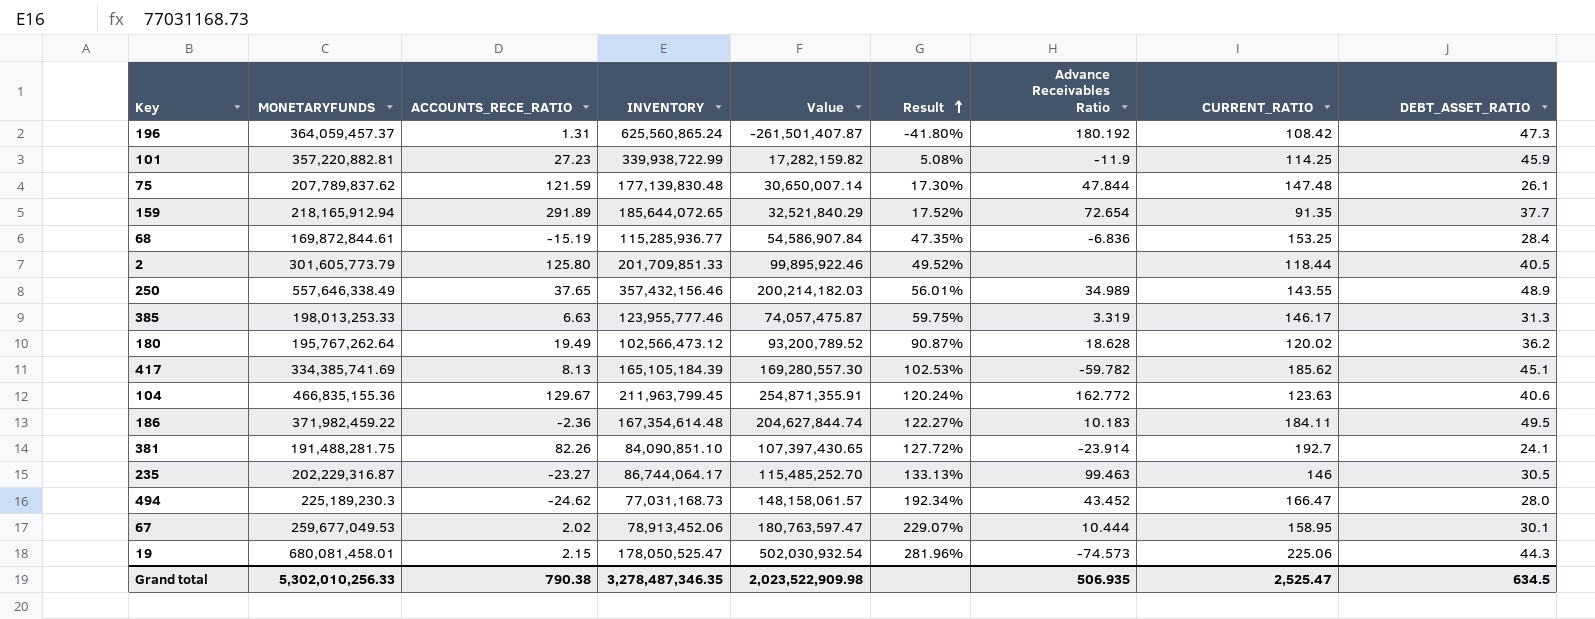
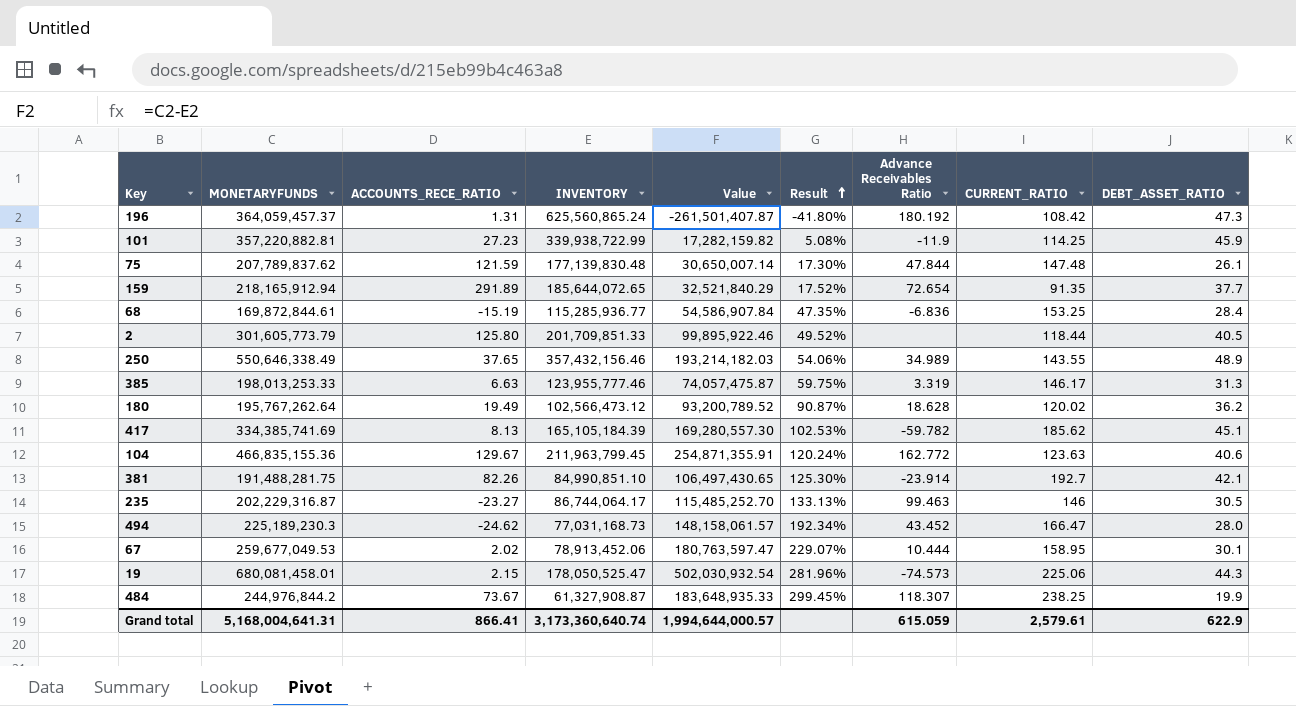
row 186: 371,982,459.22 | -2.36 | 167,354,614.48 | 204,627,844.74 | 122.27% | 10.183 | 184.11 | 49.5 -> none
250 | MONETARYFUNDS: 557,646,338.49 -> 550,646,338.49
250 | Value: 200,214,182.03 -> 193,214,182.03
250 | Result: 56.01% -> 54.06%
381 | INVENTORY: 84,090,851.10 -> 84,990,851.10
381 | Value: 107,397,430.65 -> 106,497,430.65
381 | Result: 127.72% -> 125.30%
381 | DEBT_ASSET_RATIO: 24.1 -> 42.1
row 484: none -> 244,976,844.2 | 73.67 | 61,327,908.87 | 183,648,935.33 | 299.45% | 118.307 | 238.25 | 19.9
Grand total | MONETARYFUNDS: 5,302,010,256.33 -> 5,168,004,641.31
Grand total | ACCOUNTS_RECE_RATIO: 790.38 -> 866.41
Grand total | INVENTORY: 3,278,487,346.35 -> 3,173,360,640.74
Grand total | Value: 2,023,522,909.98 -> 1,994,644,000.57
Grand total | Advance Receivables Ratio: 506.935 -> 615.059
Grand total | CURRENT_RATIO: 2,525.47 -> 2,579.61
Grand total | DEBT_ASSET_RATIO: 634.5 -> 622.9

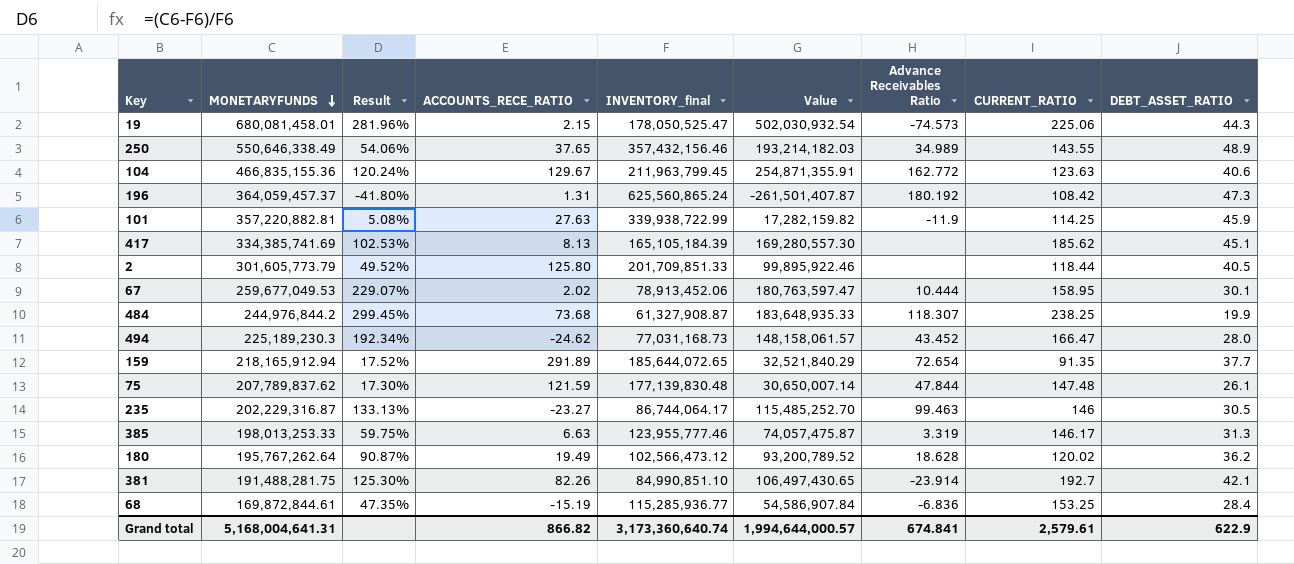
row order: Result ascending -> MONETARYFUNDS descending
column Result | position: 6 -> 3
column name: INVENTORY -> INVENTORY_final
101 | ACCOUNTS_RECE_RATIO: 27.23 -> 27.63
417 | Advance Receivables Ratio: -59.782 -> none
484 | ACCOUNTS_RECE_RATIO: 73.67 -> 73.68
Grand total | ACCOUNTS_RECE_RATIO: 866.41 -> 866.82
Grand total | Advance Receivables Ratio: 615.059 -> 674.841

